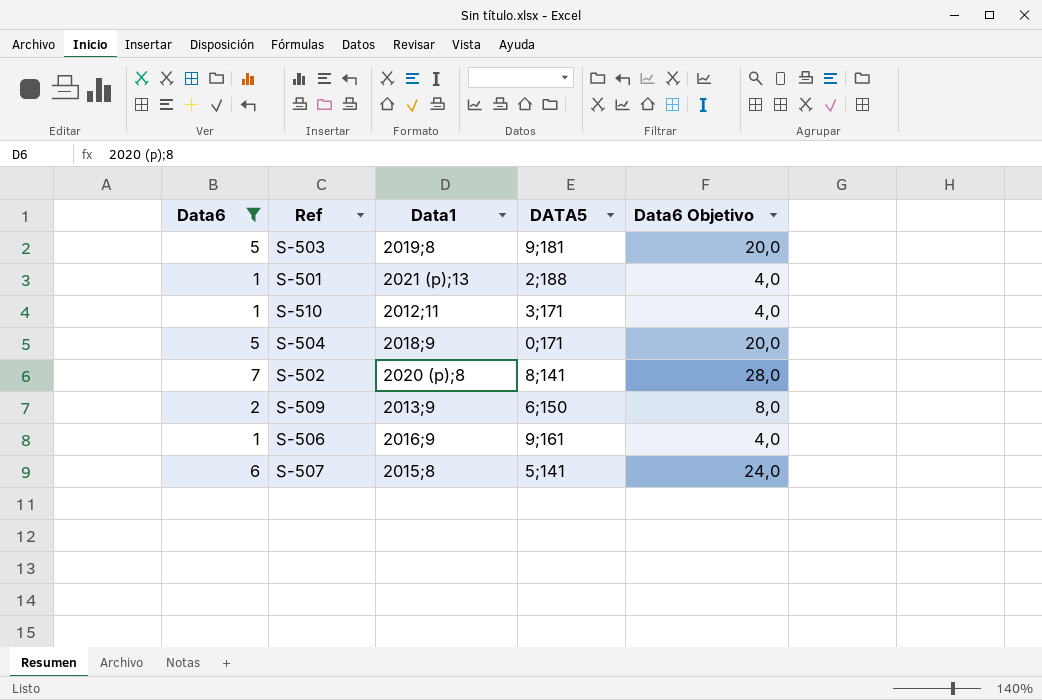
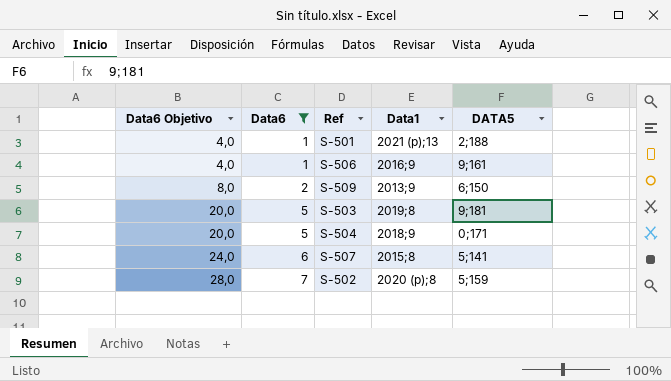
row order: none -> Data6 Objetivo ascending
column Data6 Objetivo | position: 5 -> 1
row S-510: 1 | 2012;11 | 3;171 | 4,0 -> none
S-502 | DATA5: 8;141 -> 5;159

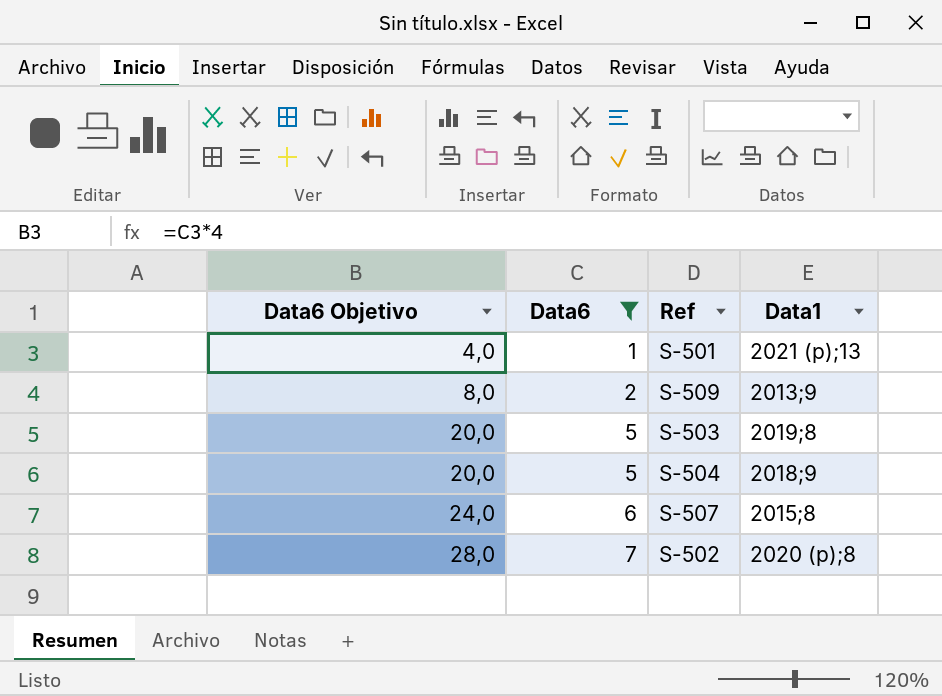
column DATA5 | position: 5 -> none
row S-506: 4,0 | 1 | 2016;9 | 9;161 -> none

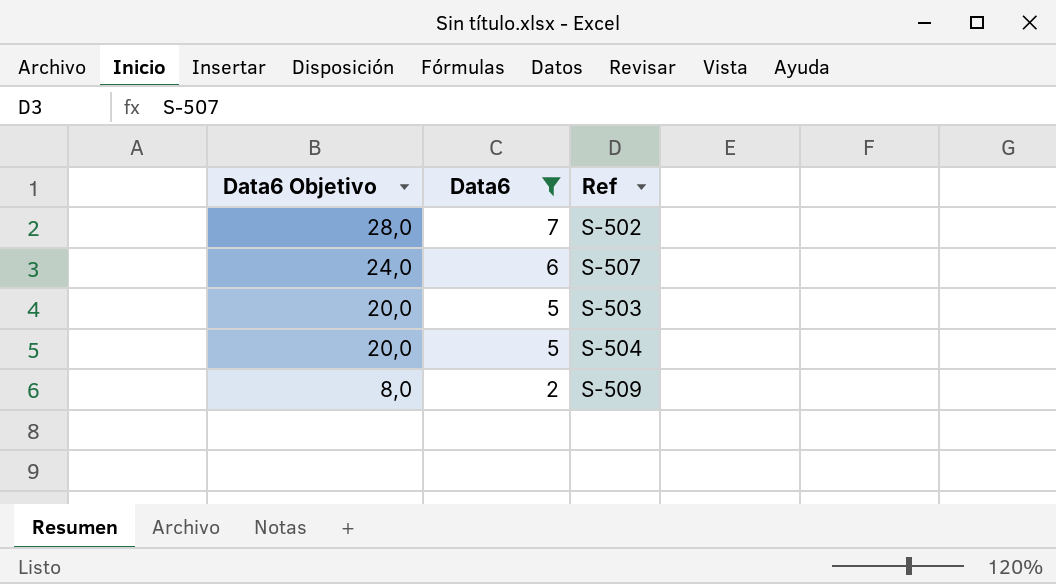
row order: Data6 Objetivo ascending -> Data6 Objetivo descending
column Data1 | position: 4 -> none
row S-501: 4,0 | 1 | 2021 (p);13 -> none

